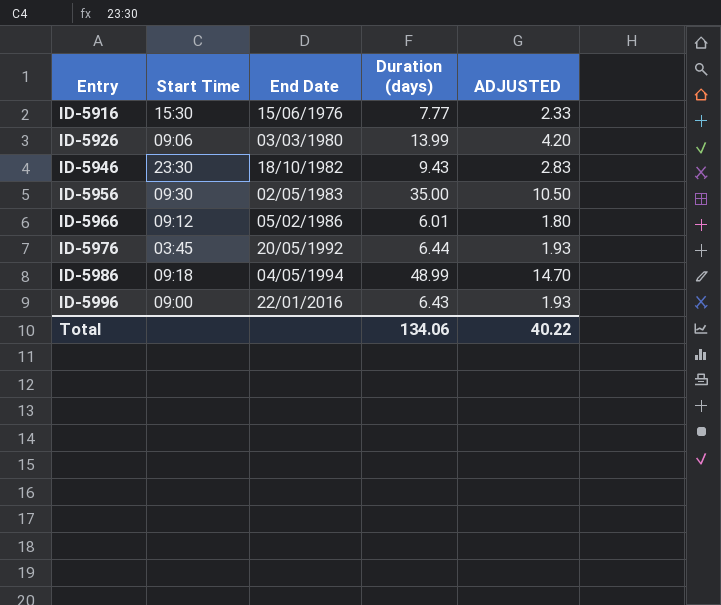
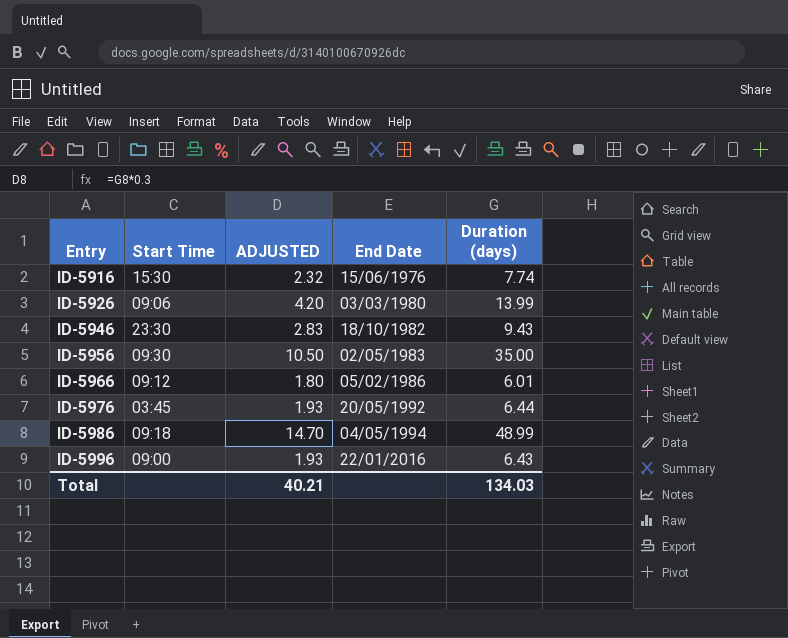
column ADJUSTED | position: 5 -> 3
ID-5916 | ADJUSTED: 2.33 -> 2.32
ID-5916 | Duration (days): 7.77 -> 7.74
Total | ADJUSTED: 40.22 -> 40.21
Total | Duration (days): 134.06 -> 134.03

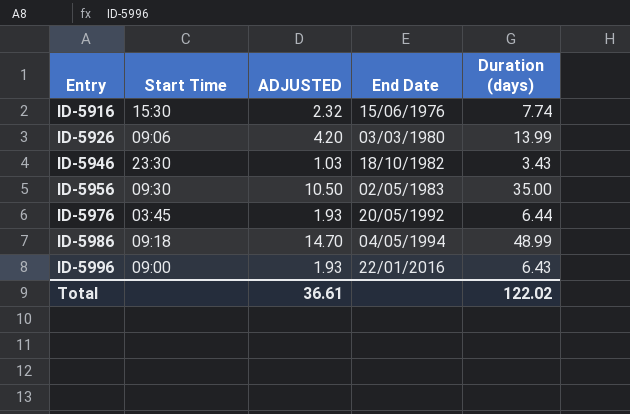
row ID-5966: 09:12 | 1.80 | 05/02/1986 | 6.01 -> none
ID-5946 | ADJUSTED: 2.83 -> 1.03
ID-5946 | Duration (days): 9.43 -> 3.43
Total | ADJUSTED: 40.21 -> 36.61
Total | Duration (days): 134.03 -> 122.02

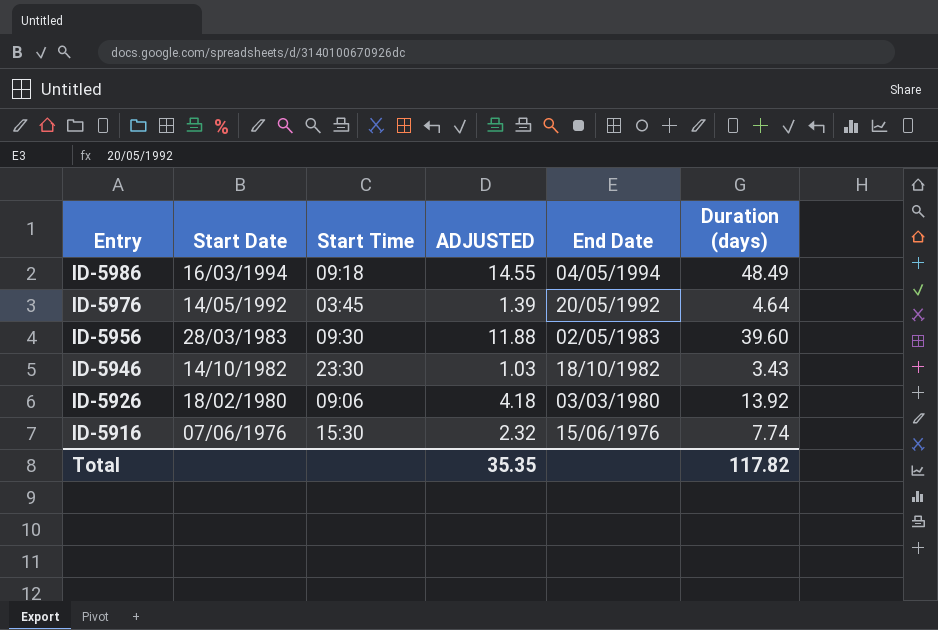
row order: Entry ascending -> Entry descending
column Start Date | position: none -> 2
row ID-5996: 09:00 | 1.93 | 22/01/2016 | 6.43 -> none
ID-5986 | ADJUSTED: 14.70 -> 14.55
ID-5986 | Duration (days): 48.99 -> 48.49
ID-5976 | ADJUSTED: 1.93 -> 1.39
ID-5976 | Duration (days): 6.44 -> 4.64
ID-5956 | ADJUSTED: 10.50 -> 11.88
ID-5956 | Duration (days): 35.00 -> 39.60
ID-5926 | ADJUSTED: 4.20 -> 4.18
ID-5926 | Duration (days): 13.99 -> 13.92
Total | ADJUSTED: 36.61 -> 35.35
Total | Duration (days): 122.02 -> 117.82

